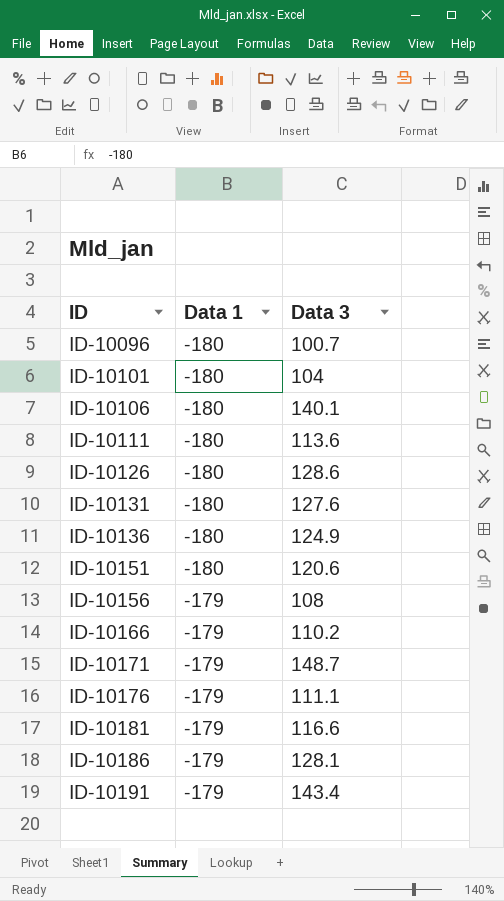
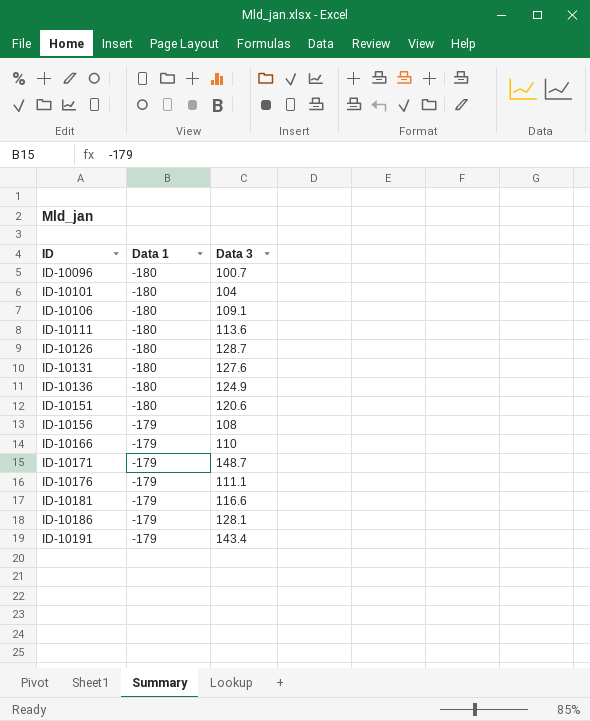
ID-10106 | Data 3: 140.1 -> 109.1
ID-10126 | Data 3: 128.6 -> 128.7
ID-10166 | Data 3: 110.2 -> 110

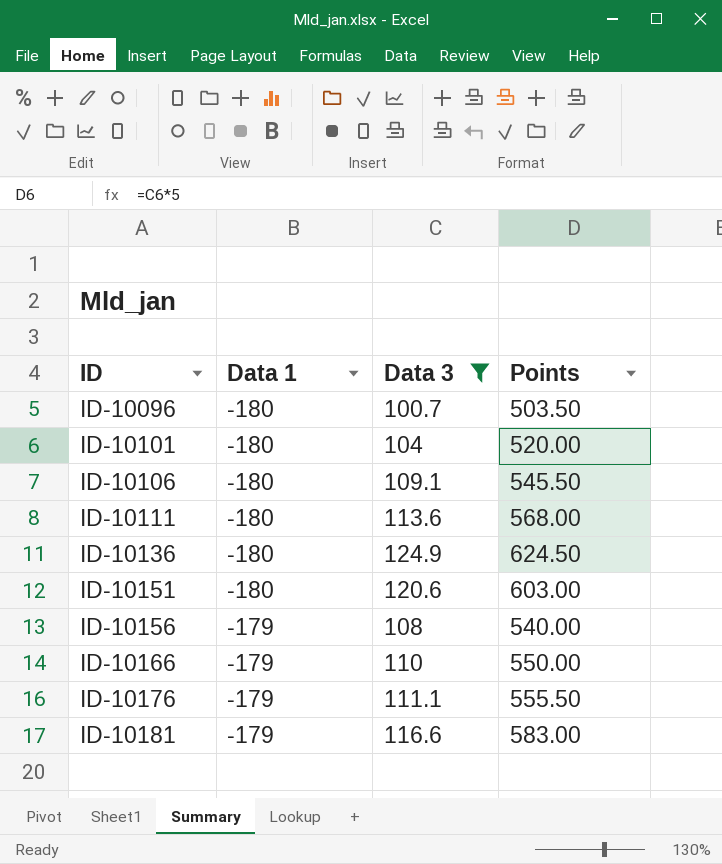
filter: none -> Data 3 <= 124.9
column Points | formula: none -> [Data 3] * 5

